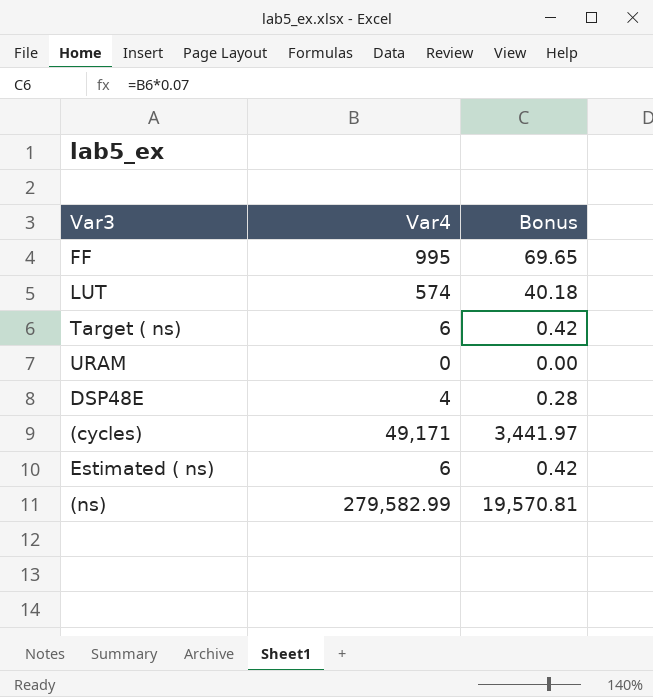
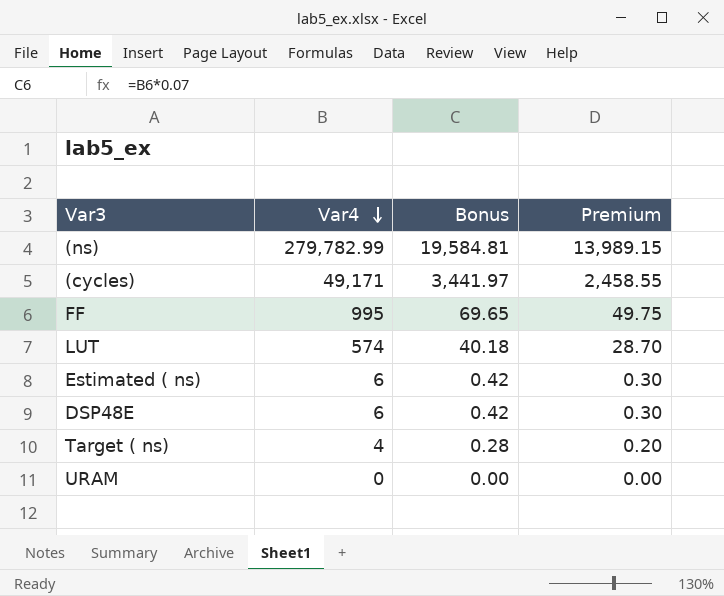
row order: none -> Var4 descending
column Premium | formula: none -> [Var4] * 0.05
(ns) | Var4: 279,582.99 -> 279,782.99
(ns) | Bonus: 19,570.81 -> 19,584.81
DSP48E | Var4: 4 -> 6
DSP48E | Bonus: 0.28 -> 0.42
Target ( ns) | Var4: 6 -> 4
Target ( ns) | Bonus: 0.42 -> 0.28

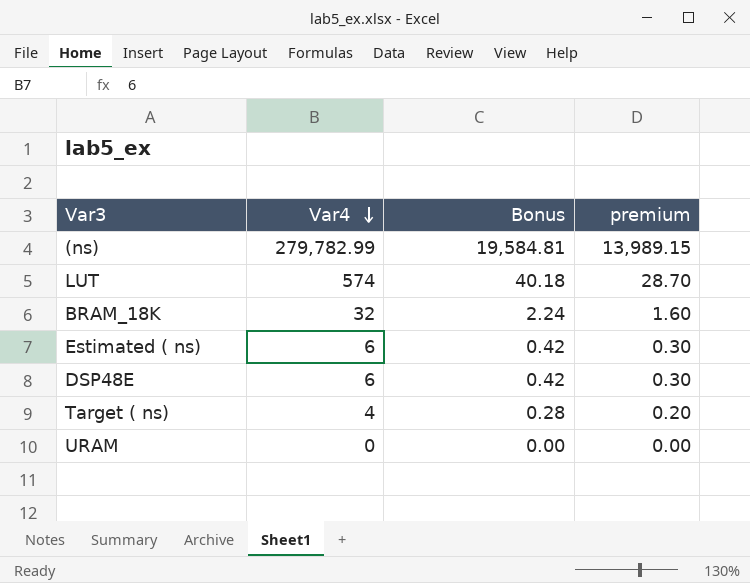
column name: Premium -> premium
row (cycles): 49,171 | 3,441.97 | 2,458.55 -> none
row FF: 995 | 69.65 | 49.75 -> none
row BRAM_18K: none -> 32 | 2.24 | 1.60

